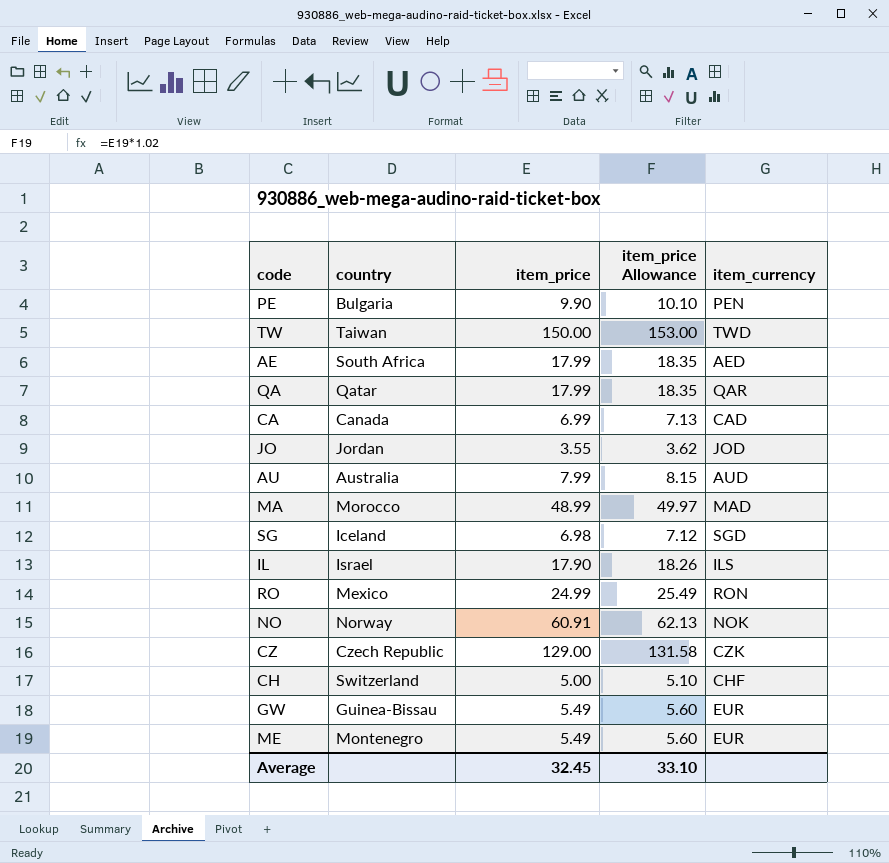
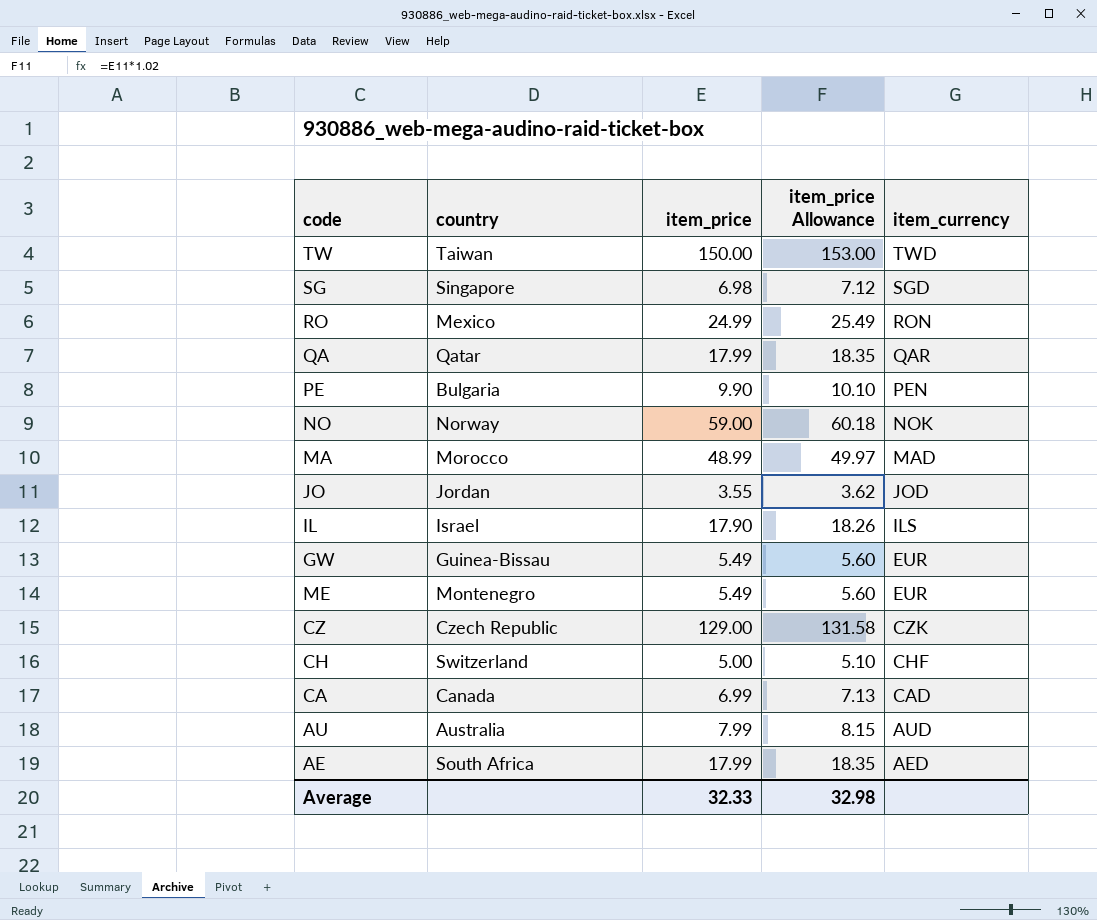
row order: none -> item_currency descending
SG | country: Iceland -> Singapore
NO | item_price: 60.91 -> 59.00
NO | item_price Allowance: 62.13 -> 60.18
Average | item_price: 32.45 -> 32.33
Average | item_price Allowance: 33.10 -> 32.98

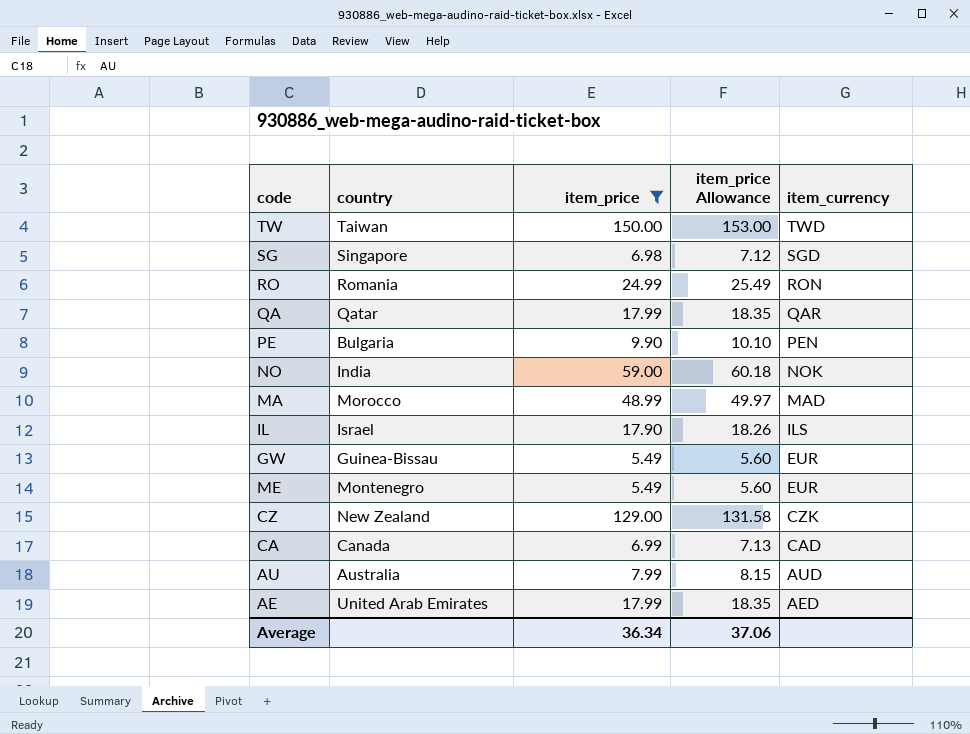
filter: none -> item_price >= 5.49
RO | country: Mexico -> Romania
NO | country: Norway -> India
CZ | country: Czech Republic -> New Zealand
AE | country: South Africa -> United Arab Emirates
Average | item_price: 32.33 -> 36.34
Average | item_price Allowance: 32.98 -> 37.06

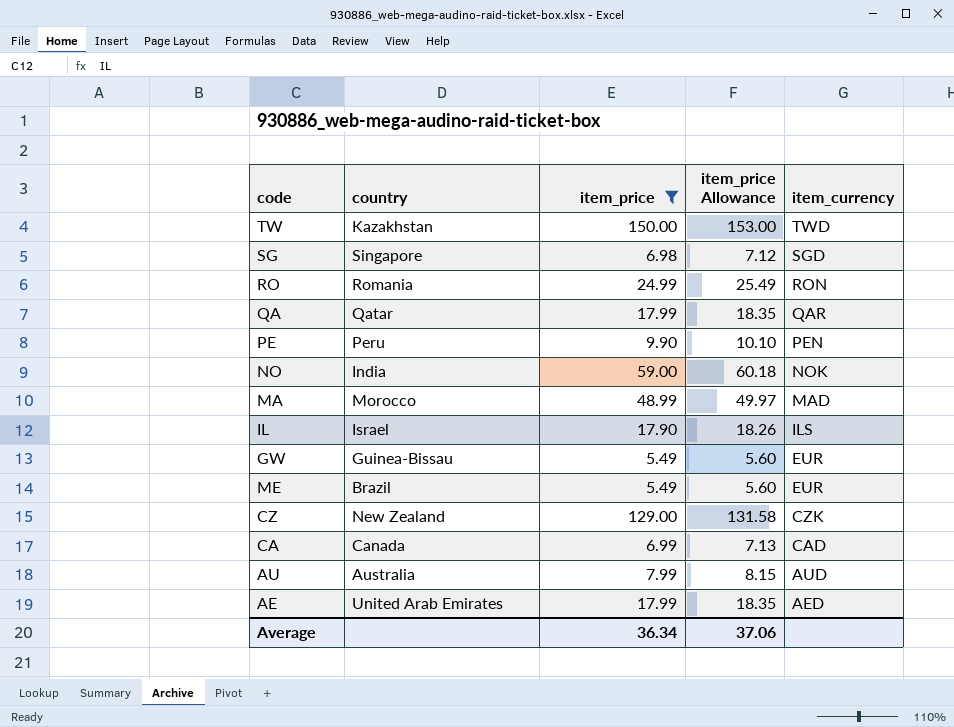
TW | country: Taiwan -> Kazakhstan
PE | country: Bulgaria -> Peru
ME | country: Montenegro -> Brazil

